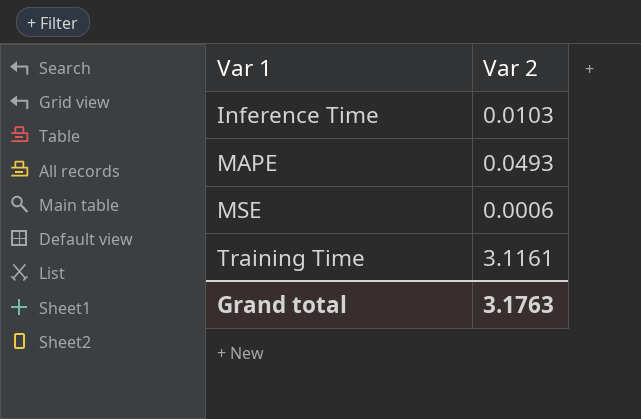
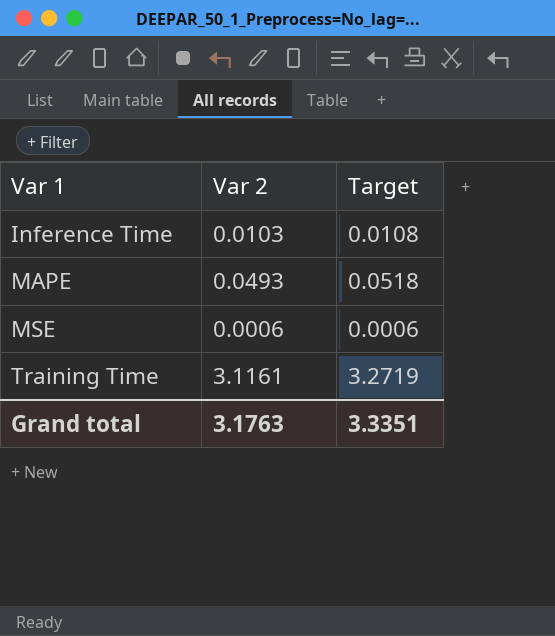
column Target | formula: none -> [Var 2] * 1.05

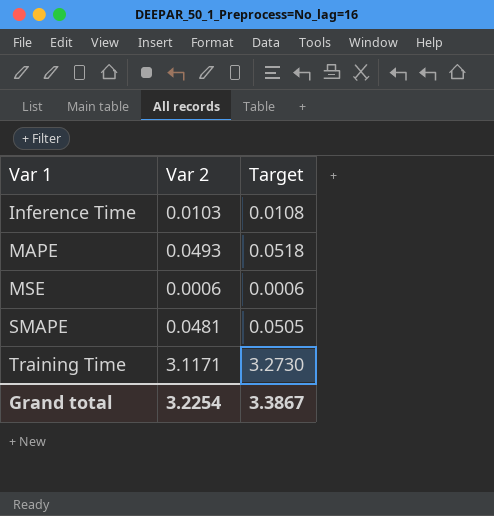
row SMAPE: none -> 0.0481 | 0.0505
Training Time | Var 2: 3.1161 -> 3.1171
Training Time | Target: 3.2719 -> 3.2730
Grand total | Var 2: 3.1763 -> 3.2254
Grand total | Target: 3.3351 -> 3.3867

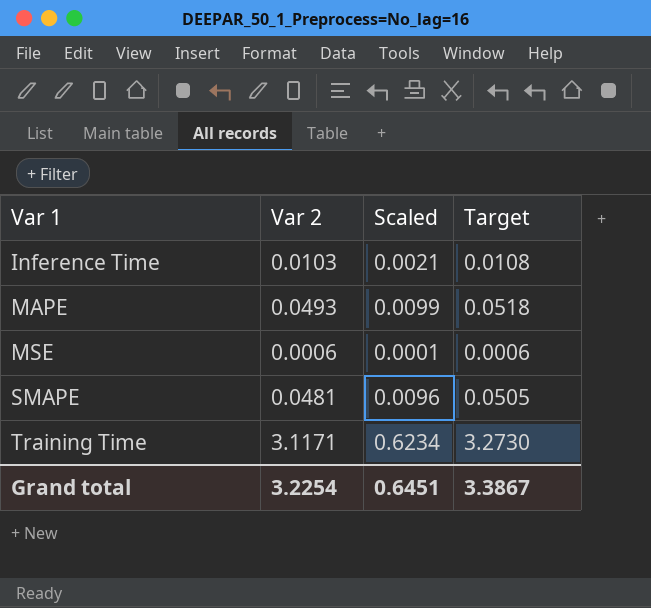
column Scaled | formula: none -> [Var 2] * 0.2

